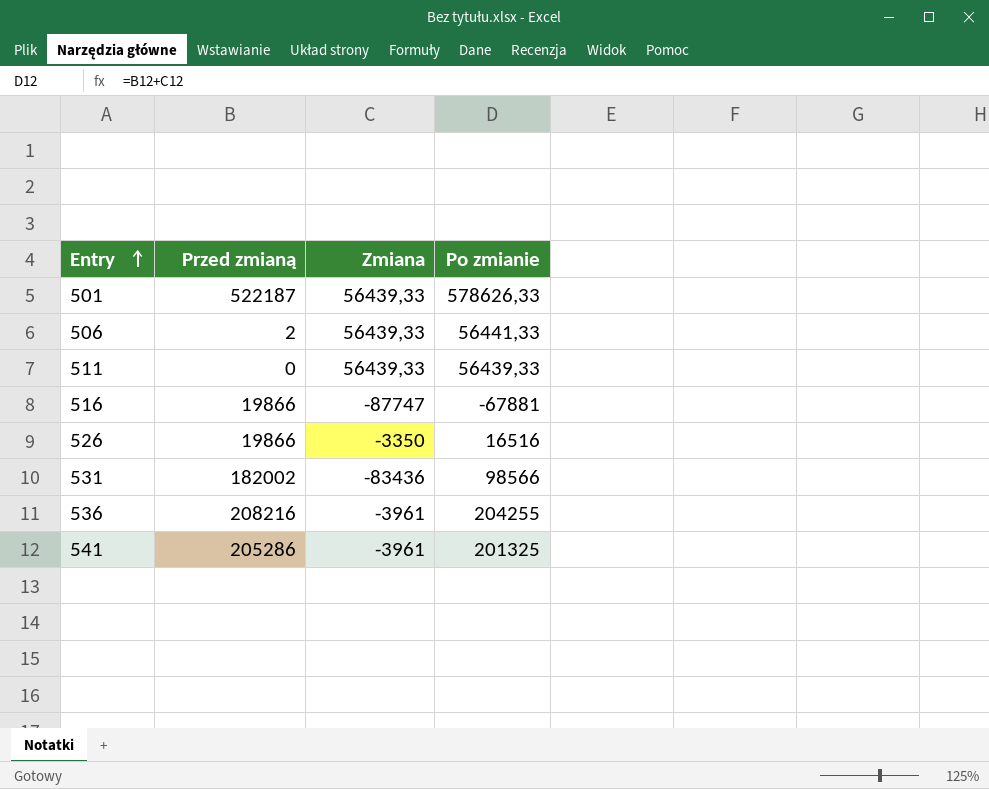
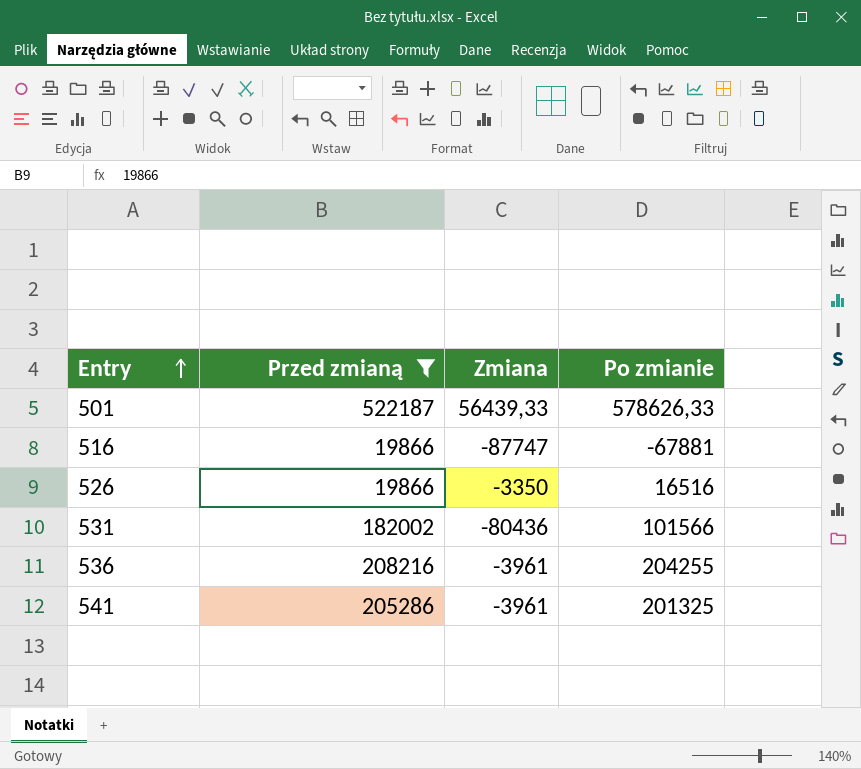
filter: none -> Przed zmianą >= 19866
531 | Zmiana: -83436 -> -80436
531 | Po zmianie: 98566 -> 101566

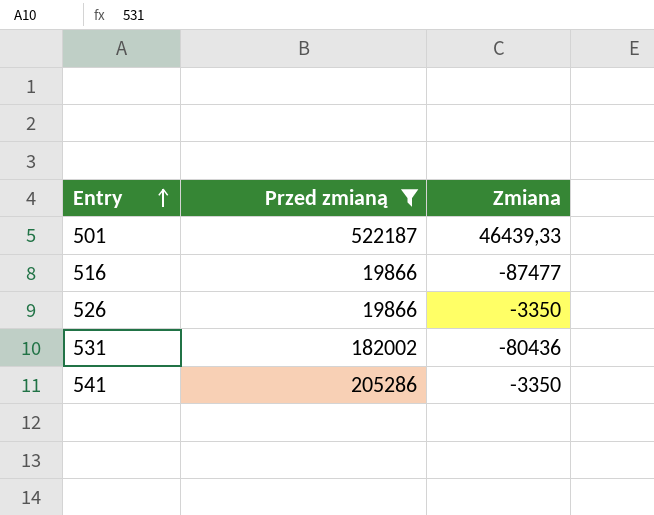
column Po zmianie | formula: [Przed zmianą] + [Zmiana] -> none
row 536: 208216 | -3961 | 204255 -> none
501 | Zmiana: 56439,33 -> 46439,33
516 | Zmiana: -87747 -> -87477
541 | Zmiana: -3961 -> -3350

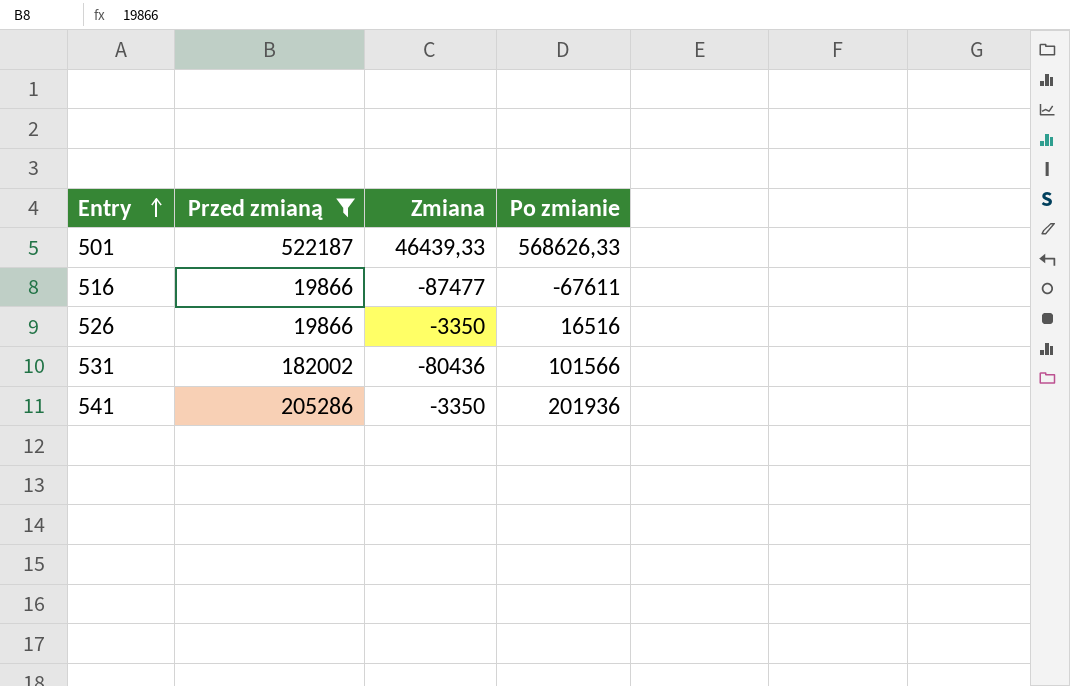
column Po zmianie | formula: none -> [Przed zmianą] + [Zmiana]

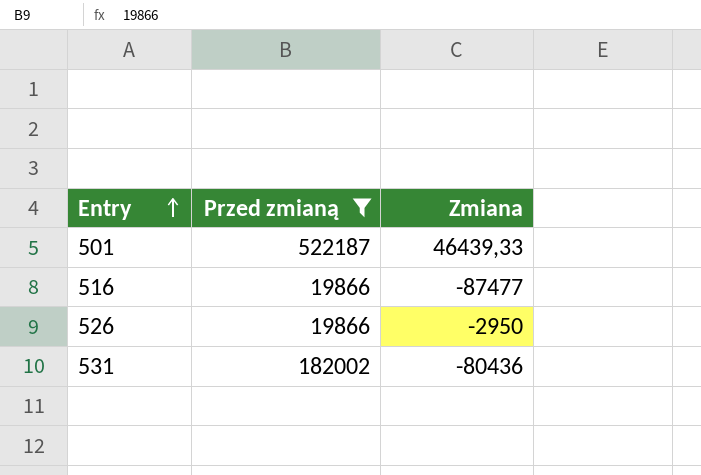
column Po zmianie | formula: [Przed zmianą] + [Zmiana] -> none
row 541: 205286 | -3350 | 201936 -> none
526 | Zmiana: -3350 -> -2950

